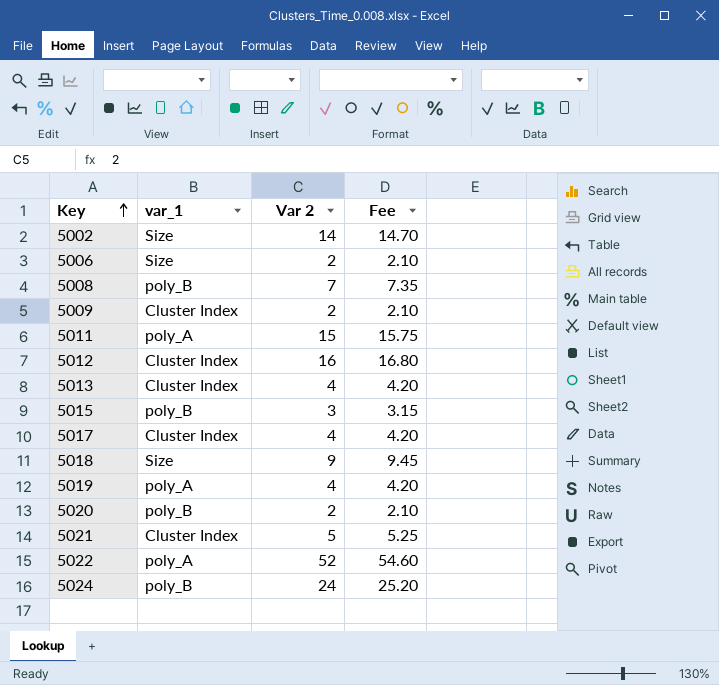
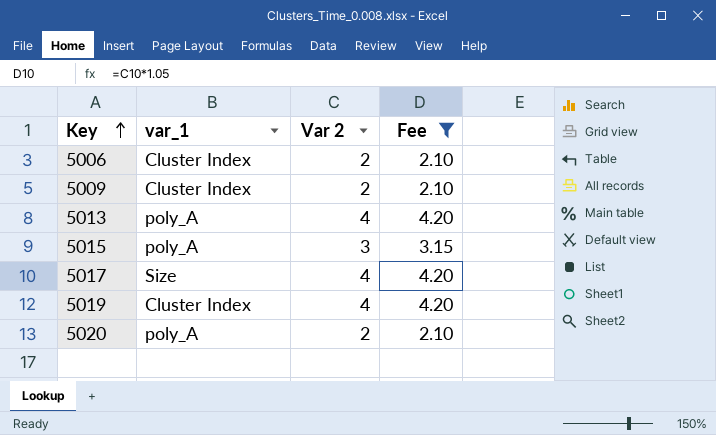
filter: none -> Fee <= 4.20
5006 | var_1: Size -> Cluster Index
5013 | var_1: Cluster Index -> poly_A
5015 | var_1: poly_B -> poly_A
5017 | var_1: Cluster Index -> Size
5019 | var_1: poly_A -> Cluster Index
5020 | var_1: poly_B -> poly_A

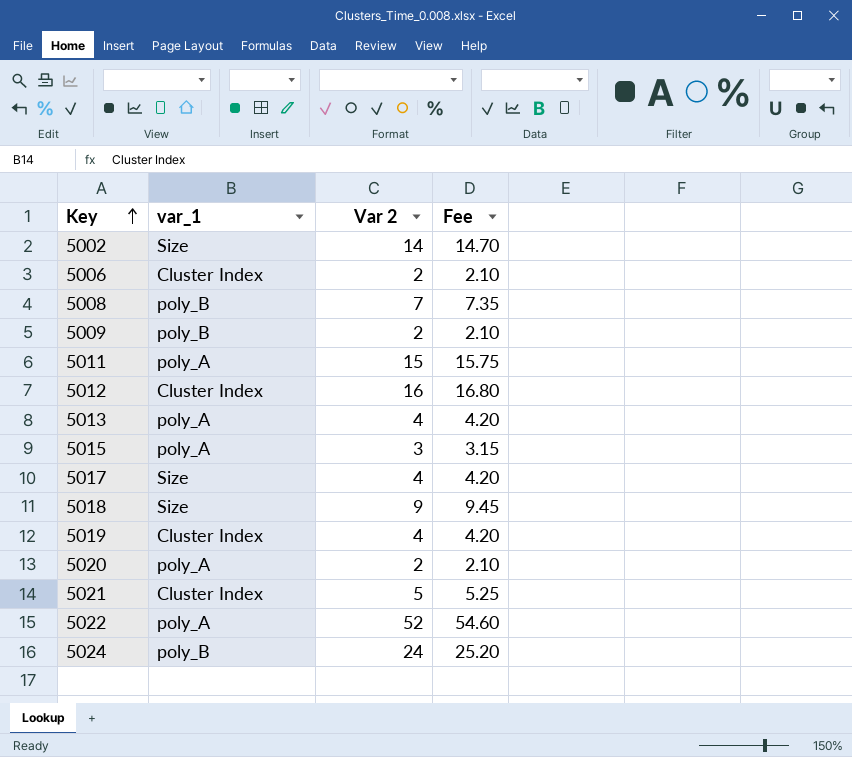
filter: Fee <= 4.20 -> none
5009 | var_1: Cluster Index -> poly_B

